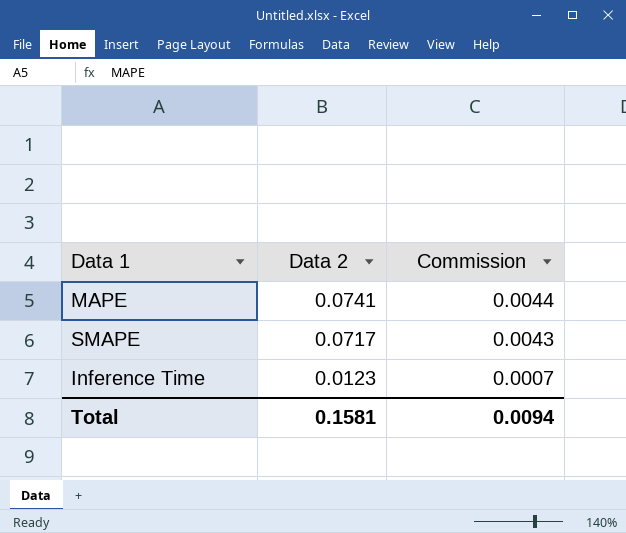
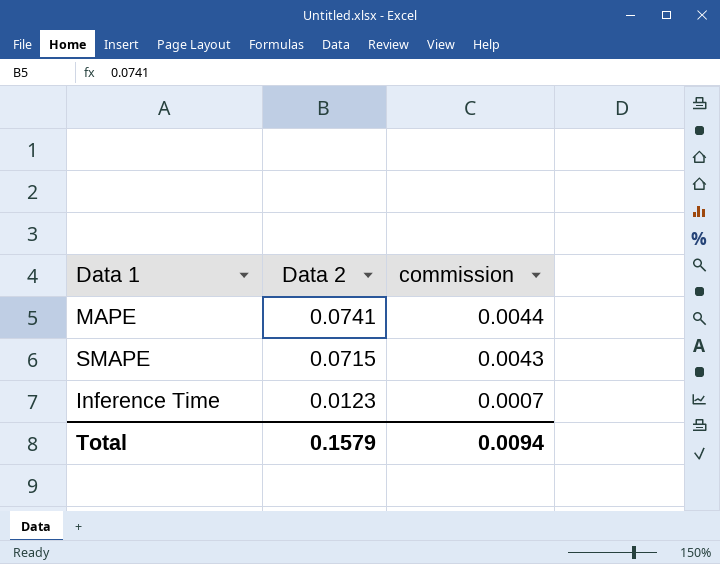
column name: Commission -> commission
SMAPE | Data 2: 0.0717 -> 0.0715
Total | Data 2: 0.1581 -> 0.1579

